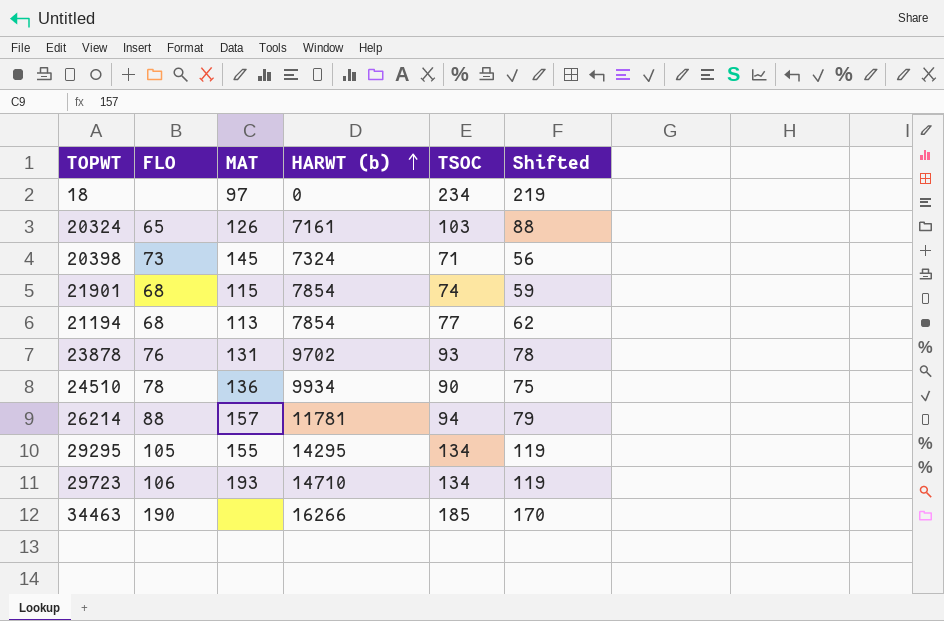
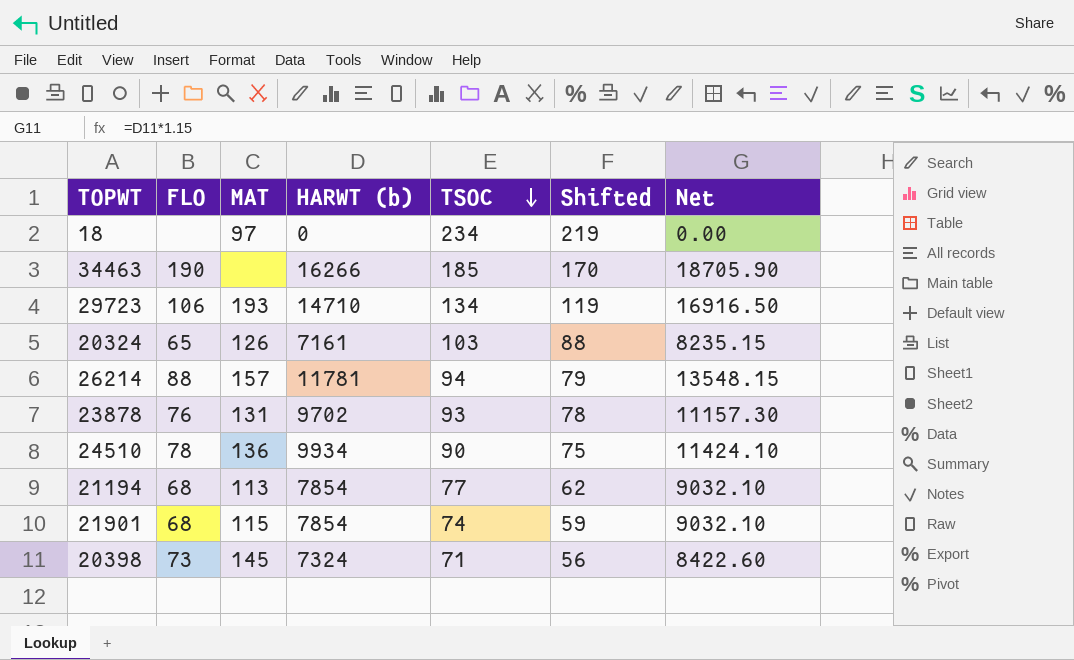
row order: HARWT (b) ascending -> TSOC descending
column Net | formula: none -> [HARWT (b)] * 1.15
row 29295: 105 | 155 | 14295 | 134 | 119 -> none

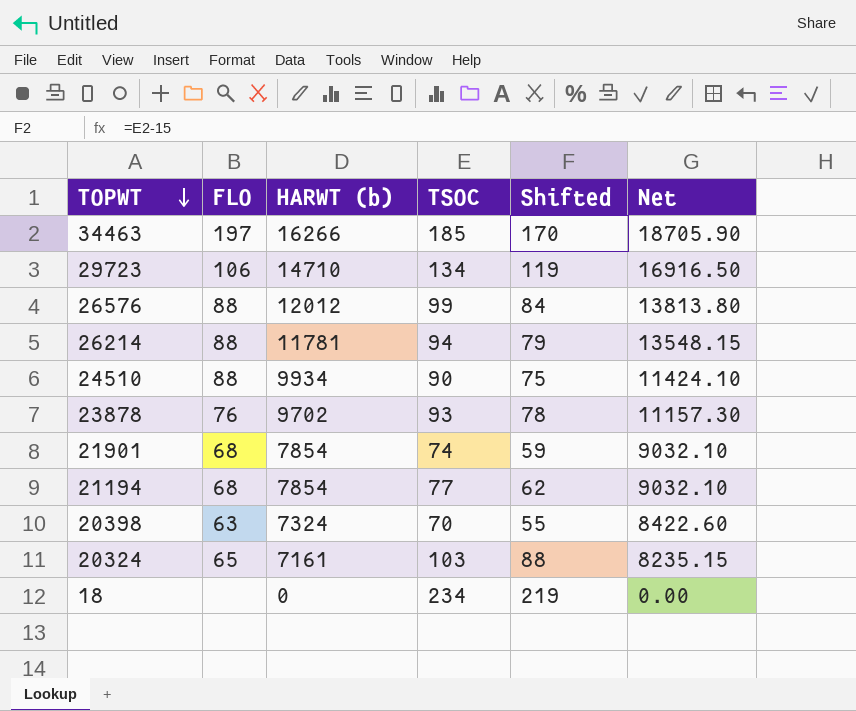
row order: TSOC descending -> TOPWT descending
column MAT | position: 3 -> none
34463 | FLO: 190 -> 197
row 26576: none -> 88 | 12012 | 99 | 84 | 13813.80
24510 | FLO: 78 -> 88
20398 | FLO: 73 -> 63
20398 | TSOC: 71 -> 70
20398 | Shifted: 56 -> 55

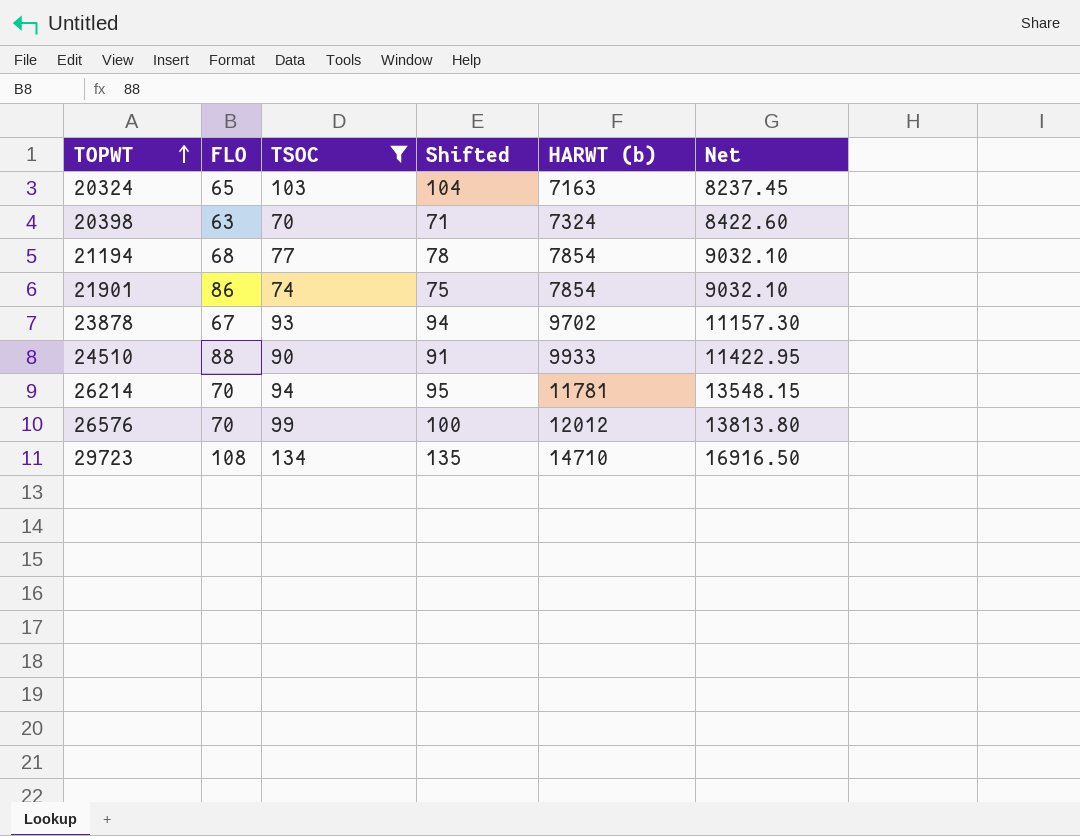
filter: none -> TSOC <= 134
row order: TOPWT descending -> TOPWT ascending
column Shifted | formula: [TSOC] - 15 -> [TSOC] + 1
column HARWT (b) | position: 3 -> 5
20324 | HARWT (b): 7161 -> 7163
20324 | Net: 8235.15 -> 8237.45
21901 | FLO: 68 -> 86
23878 | FLO: 76 -> 67
24510 | HARWT (b): 9934 -> 9933
24510 | Net: 11424.10 -> 11422.95
26214 | FLO: 88 -> 70
26576 | FLO: 88 -> 70
29723 | FLO: 106 -> 108

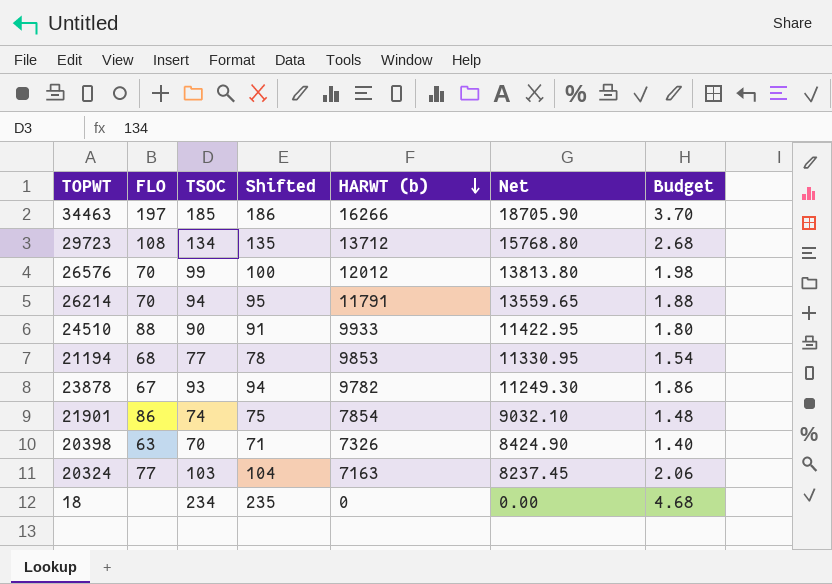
filter: TSOC <= 134 -> none
row order: TOPWT ascending -> HARWT (b) descending
column Budget | formula: none -> [TSOC] * 0.02
29723 | HARWT (b): 14710 -> 13712
29723 | Net: 16916.50 -> 15768.80
26214 | HARWT (b): 11781 -> 11791
26214 | Net: 13548.15 -> 13559.65
21194 | HARWT (b): 7854 -> 9853
21194 | Net: 9032.10 -> 11330.95
23878 | HARWT (b): 9702 -> 9782
23878 | Net: 11157.30 -> 11249.30
20398 | HARWT (b): 7324 -> 7326
20398 | Net: 8422.60 -> 8424.90
20324 | FLO: 65 -> 77

